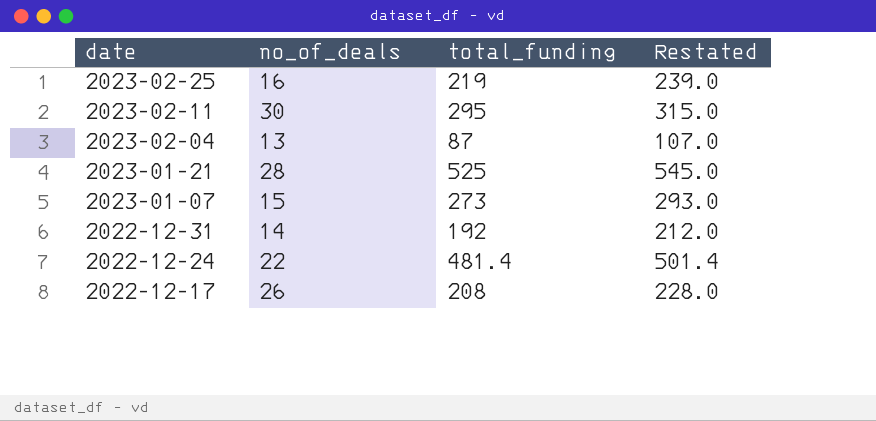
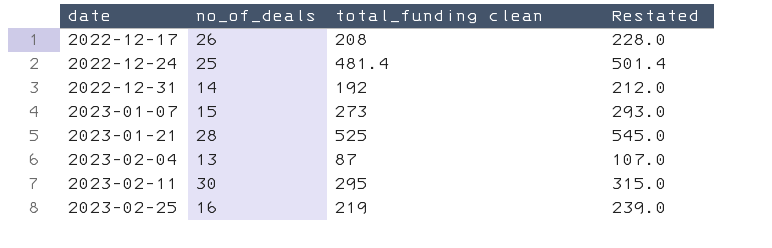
row order: date descending -> date ascending
column name: total_funding -> total_funding clean
2022-12-24 | no_of_deals: 22 -> 25

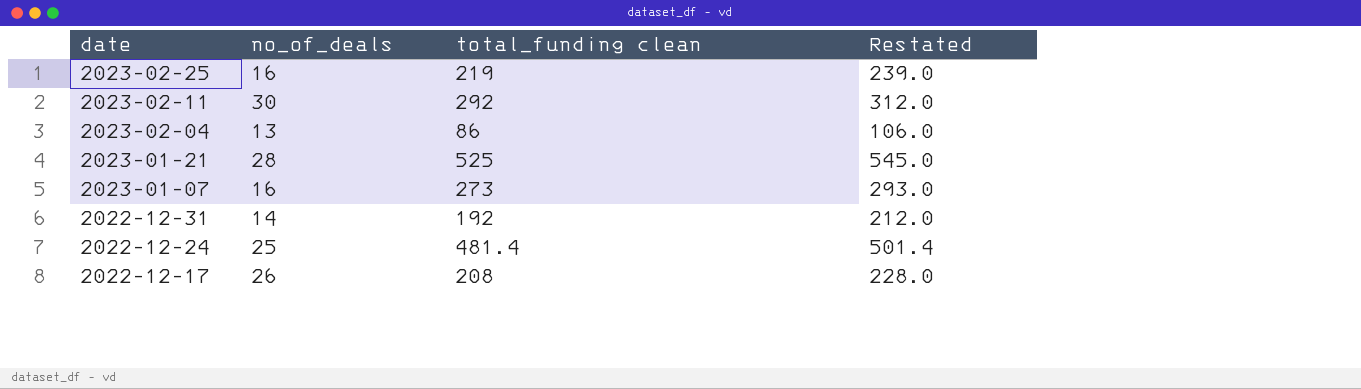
row order: date ascending -> date descending
2023-02-11 | total_funding clean: 295 -> 292
2023-02-11 | Restated: 315.0 -> 312.0
2023-02-04 | total_funding clean: 87 -> 86
2023-02-04 | Restated: 107.0 -> 106.0
2023-01-07 | no_of_deals: 15 -> 16

